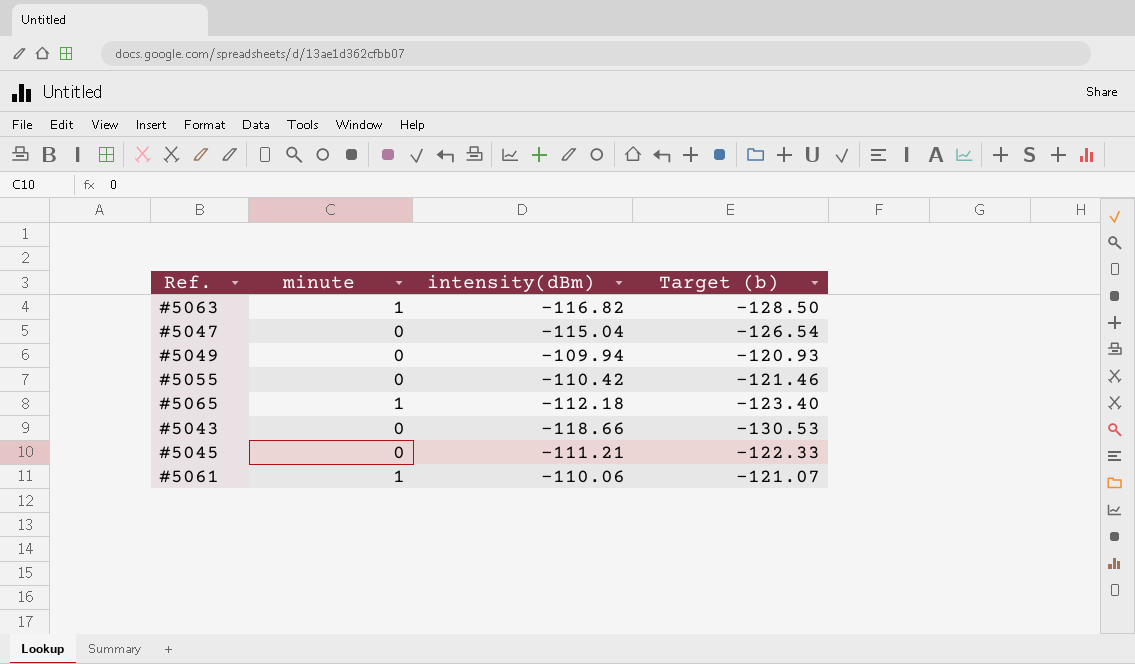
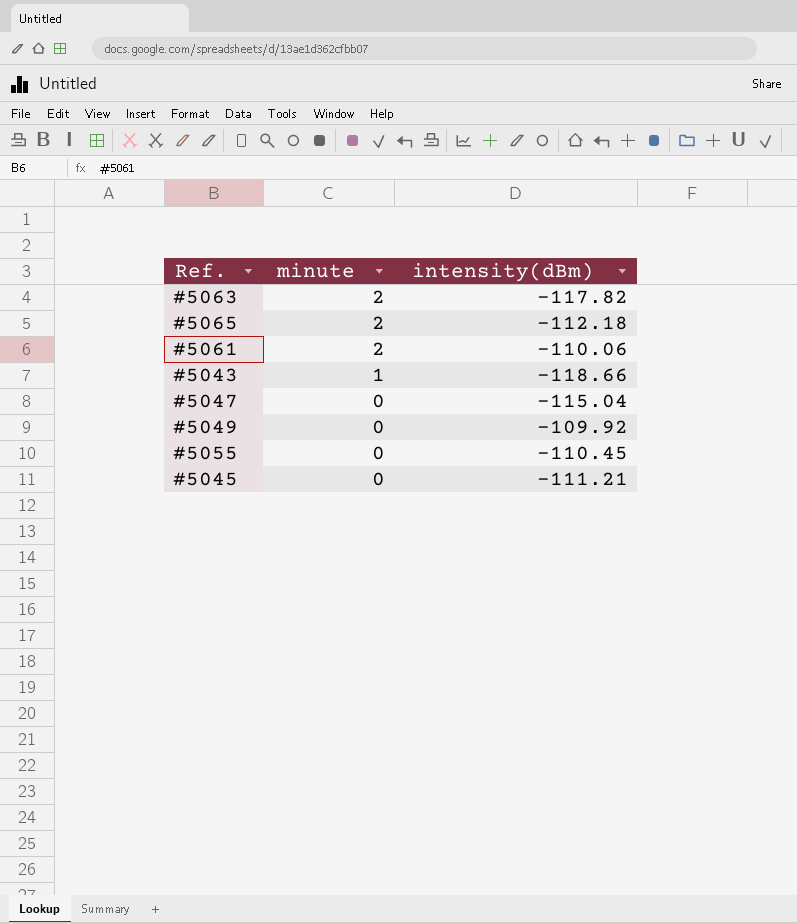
row order: none -> minute descending
column Target (b) | formula: [intensity(dBm)] * 1.1 -> none
#5063 | minute: 1 -> 2
#5063 | intensity(dBm): -116.82 -> -117.82
#5065 | minute: 1 -> 2
#5061 | minute: 1 -> 2
#5043 | minute: 0 -> 1
#5049 | intensity(dBm): -109.94 -> -109.92
#5055 | intensity(dBm): -110.42 -> -110.45

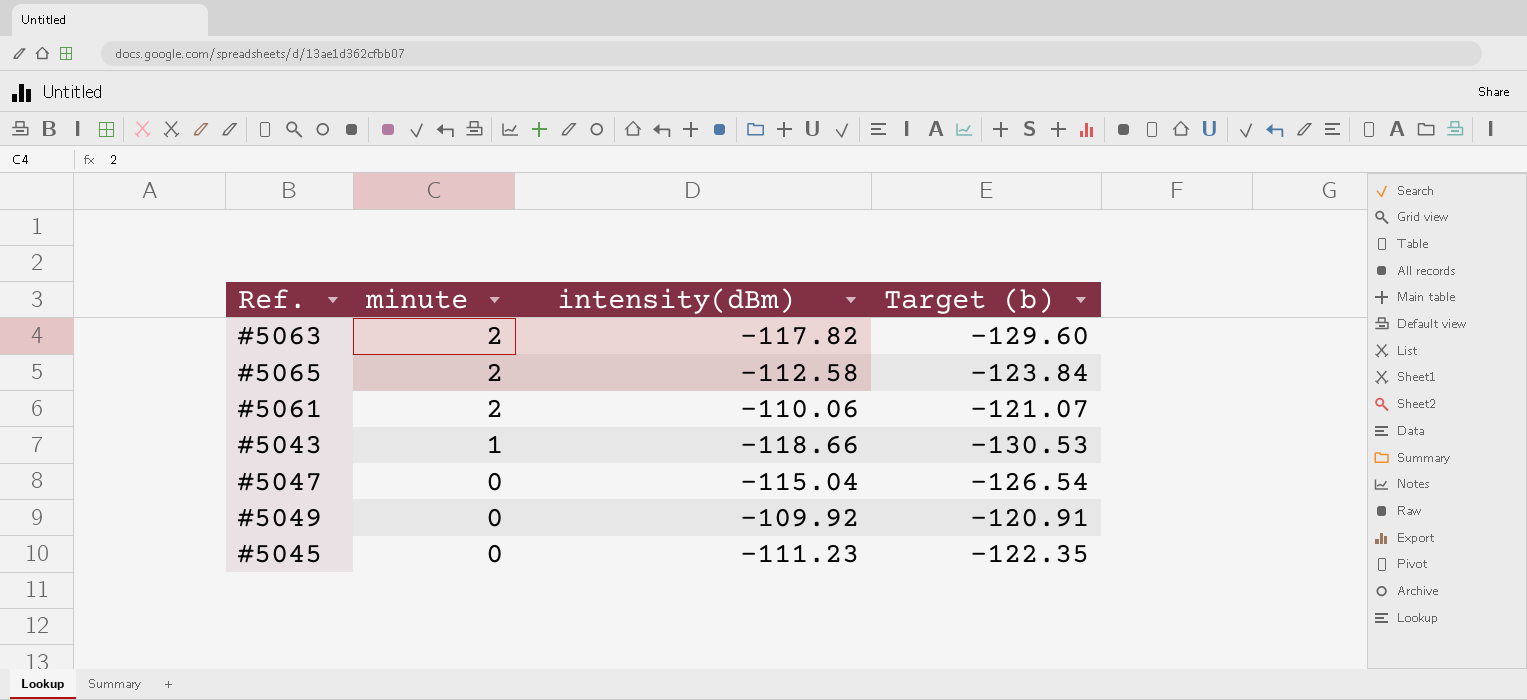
column Target (b) | formula: none -> [intensity(dBm)] * 1.1
row #5055: 0 | -110.45 -> none
#5065 | intensity(dBm): -112.18 -> -112.58
#5045 | intensity(dBm): -111.21 -> -111.23

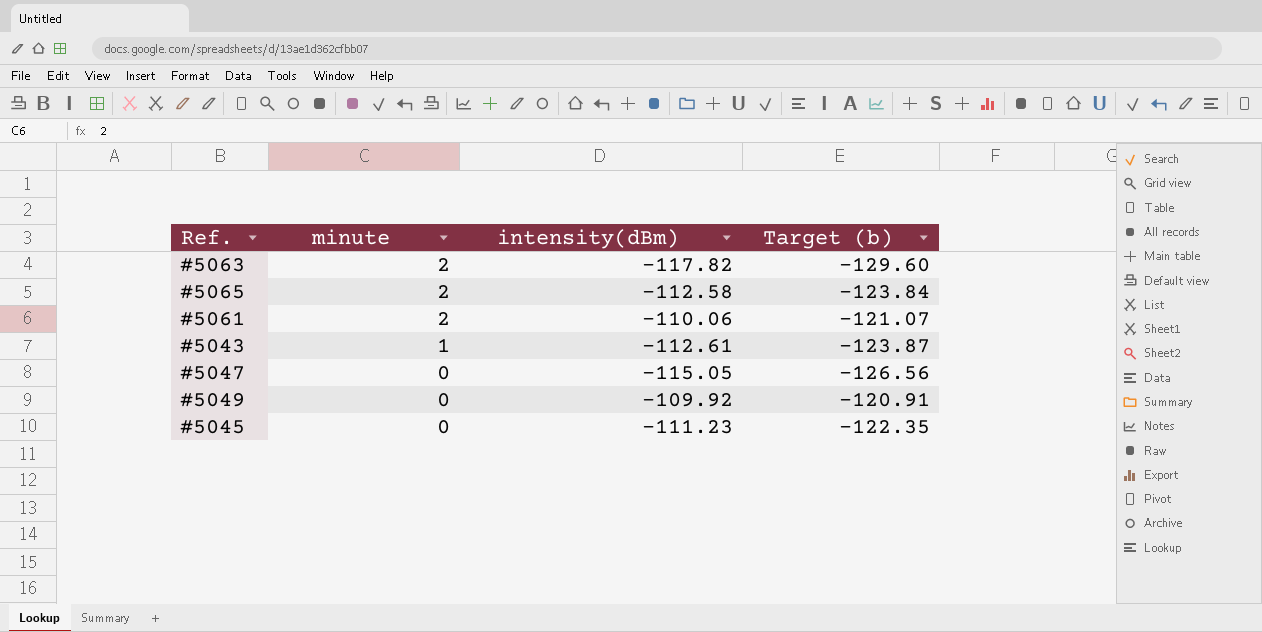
#5043 | intensity(dBm): -118.66 -> -112.61
#5043 | Target (b): -130.53 -> -123.87
#5047 | intensity(dBm): -115.04 -> -115.05
#5047 | Target (b): -126.54 -> -126.56

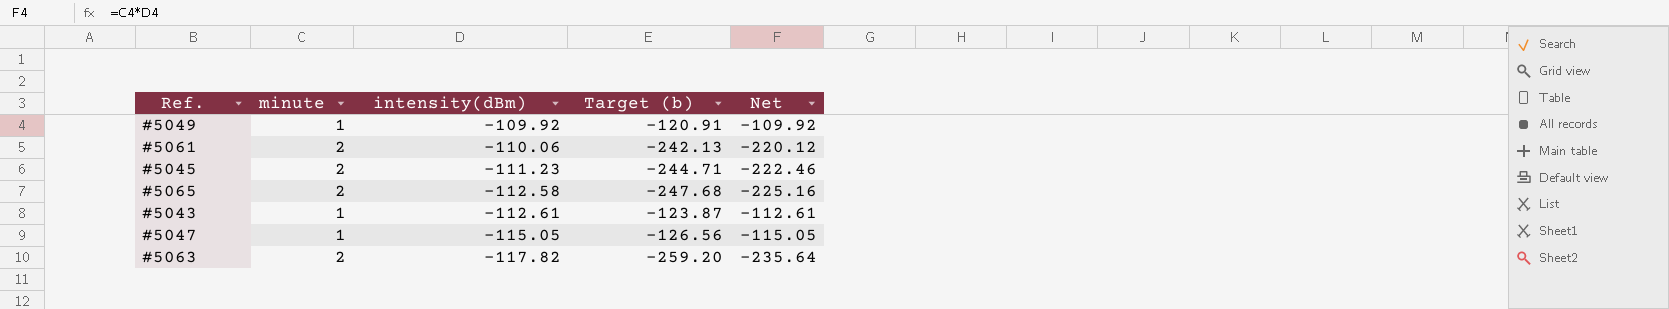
row order: minute descending -> intensity(dBm) descending
column Target (b) | formula: [intensity(dBm)] * 1.1 -> [Net] * 1.1
column Net | formula: none -> [minute] * [intensity(dBm)]
#5049 | minute: 0 -> 1
#5045 | minute: 0 -> 2
#5047 | minute: 0 -> 1

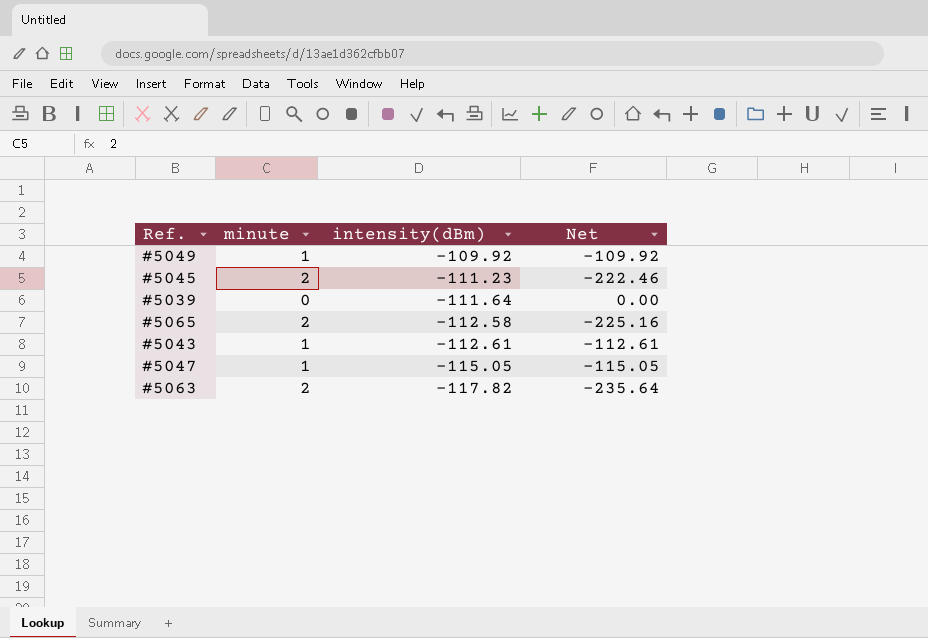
column Target (b) | formula: [Net] * 1.1 -> none
row #5061: 2 | -110.06 | -242.13 | -220.12 -> none
row #5039: none -> 0 | -111.64 | 0.00

